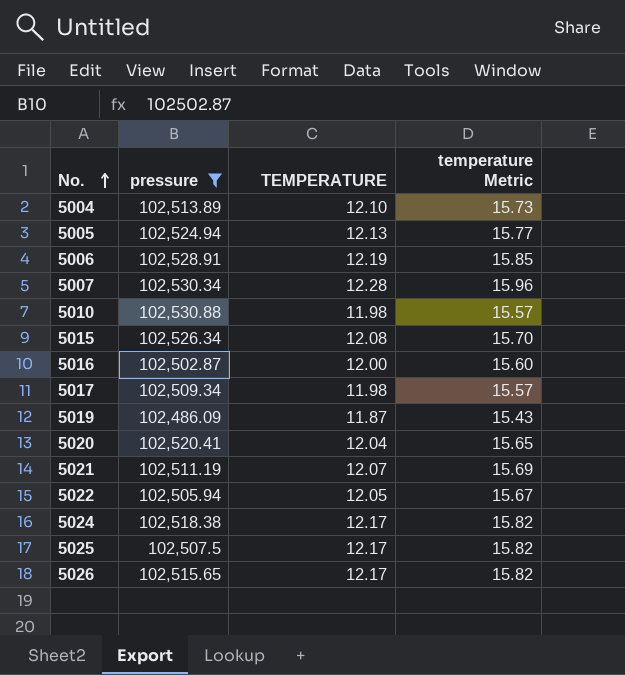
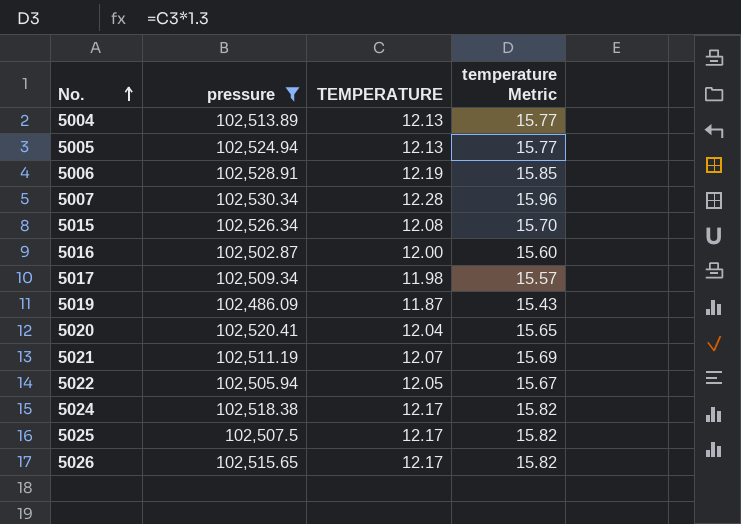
row 5010: 102,530.88 | 11.98 | 15.57 -> none
5004 | TEMPERATURE: 12.10 -> 12.13
5004 | temperature Metric: 15.73 -> 15.77

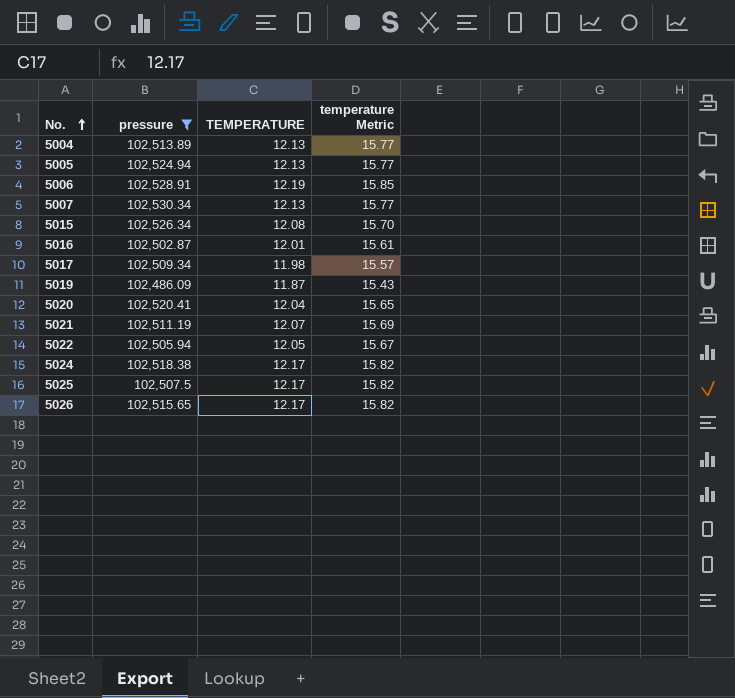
5007 | TEMPERATURE: 12.28 -> 12.13
5007 | temperature Metric: 15.96 -> 15.77
5016 | TEMPERATURE: 12.00 -> 12.01
5016 | temperature Metric: 15.60 -> 15.61

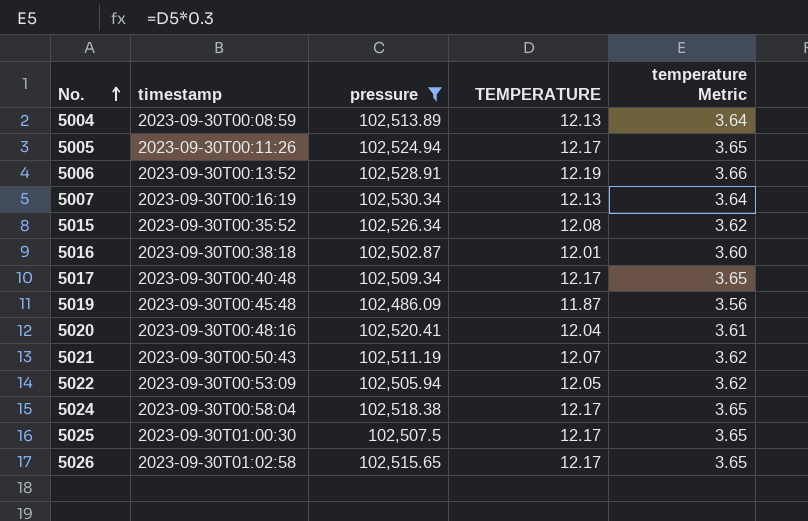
column timestamp | position: none -> 2
column temperature Metric | formula: [TEMPERATURE] * 1.3 -> [TEMPERATURE] * 0.3
5005 | TEMPERATURE: 12.13 -> 12.17
5017 | TEMPERATURE: 11.98 -> 12.17

